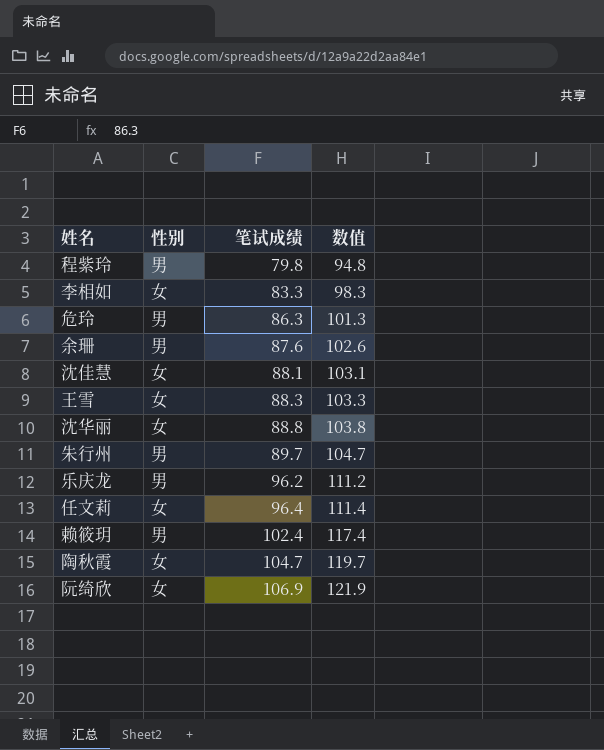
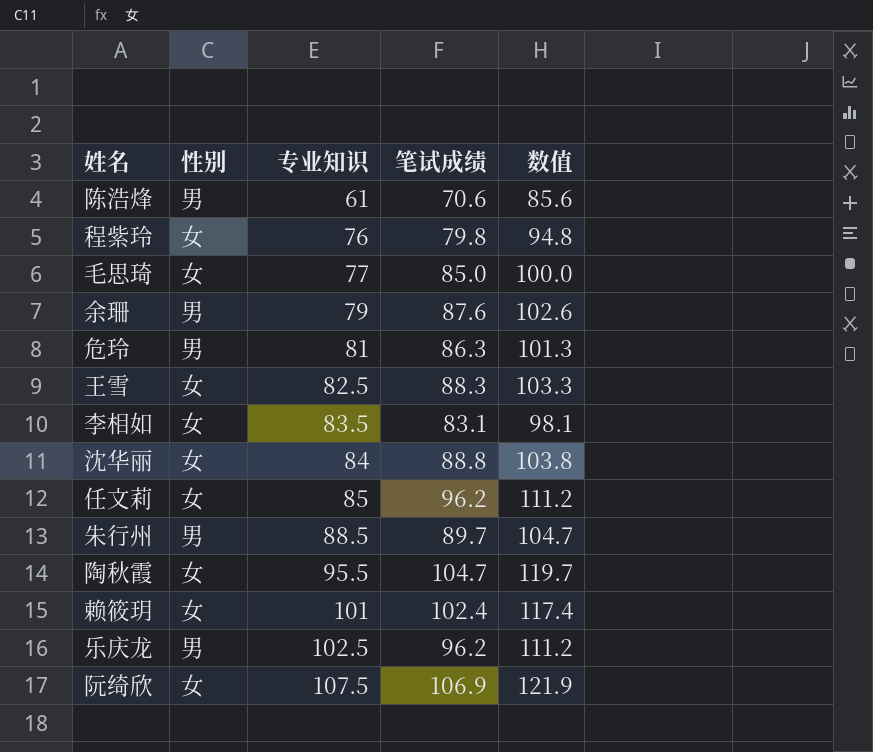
row order: 笔试成绩 ascending -> 专业知识 ascending
column 专业知识 | position: none -> 3
row 沈佳慧: 女 | 88.1 | 103.1 -> none
row 陈浩烽: none -> 男 | 61 | 70.6 | 85.6
程紫玲 | 性别: 男 -> 女
row 毛思琦: none -> 女 | 77 | 85.0 | 100.0
李相如 | 笔试成绩: 83.3 -> 83.1
李相如 | 数值: 98.3 -> 98.1
任文莉 | 笔试成绩: 96.4 -> 96.2
任文莉 | 数值: 111.4 -> 111.2
赖筱玥 | 性别: 男 -> 女

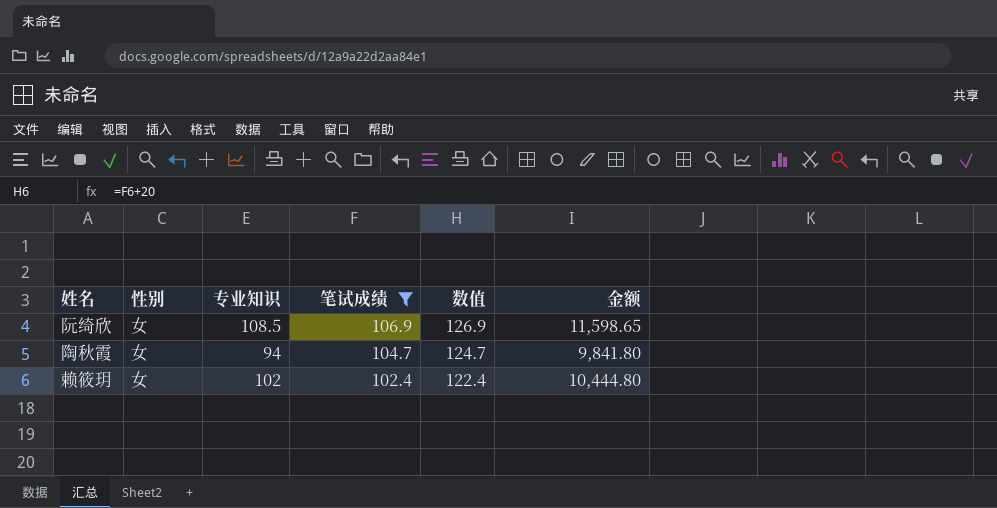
filter: none -> 笔试成绩 >= 102.4
row order: 专业知识 ascending -> 笔试成绩 descending
column 数值 | formula: [笔试成绩] + 15 -> [笔试成绩] + 20
column 金额 | formula: none -> [专业知识] * [笔试成绩]
阮绮欣 | 专业知识: 107.5 -> 108.5
陶秋霞 | 专业知识: 95.5 -> 94
赖筱玥 | 专业知识: 101 -> 102

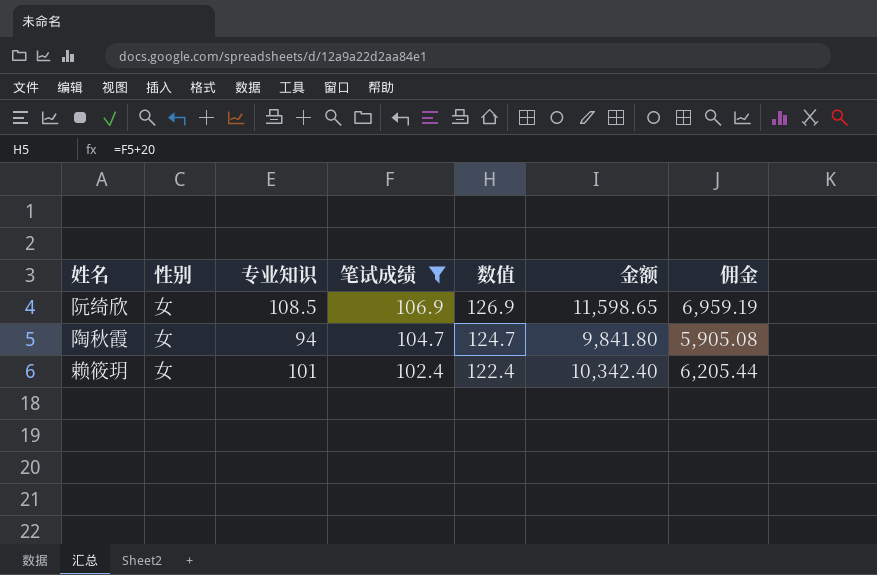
column 佣金 | formula: none -> [金额] * 0.6
赖筱玥 | 专业知识: 102 -> 101
赖筱玥 | 金额: 10,444.80 -> 10,342.40

